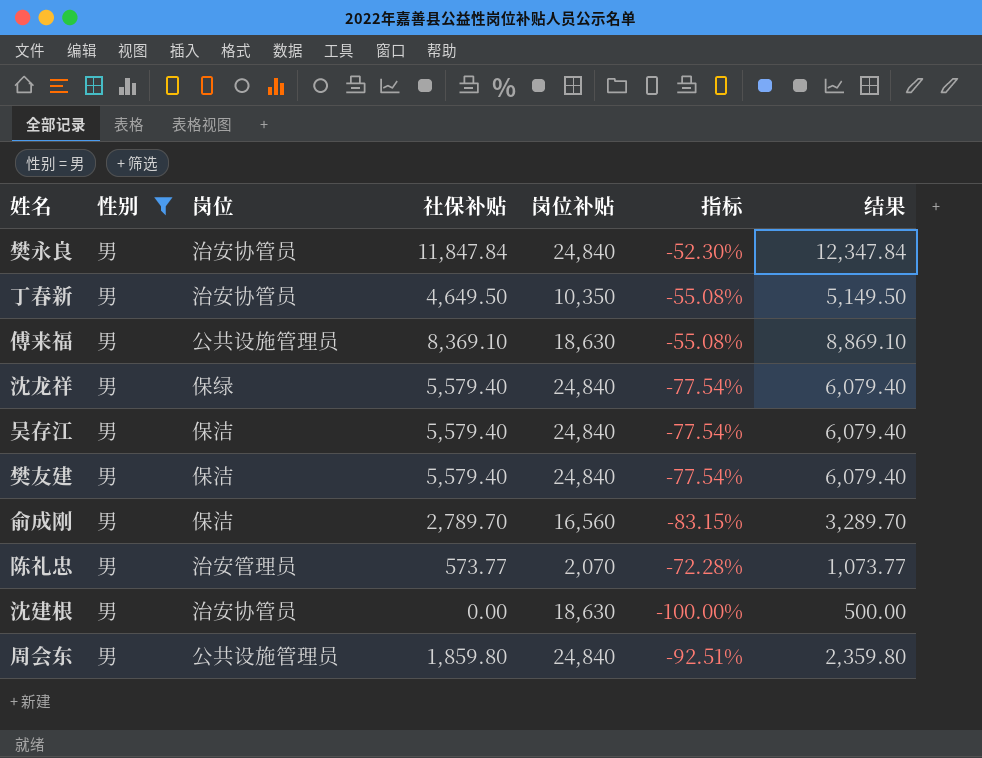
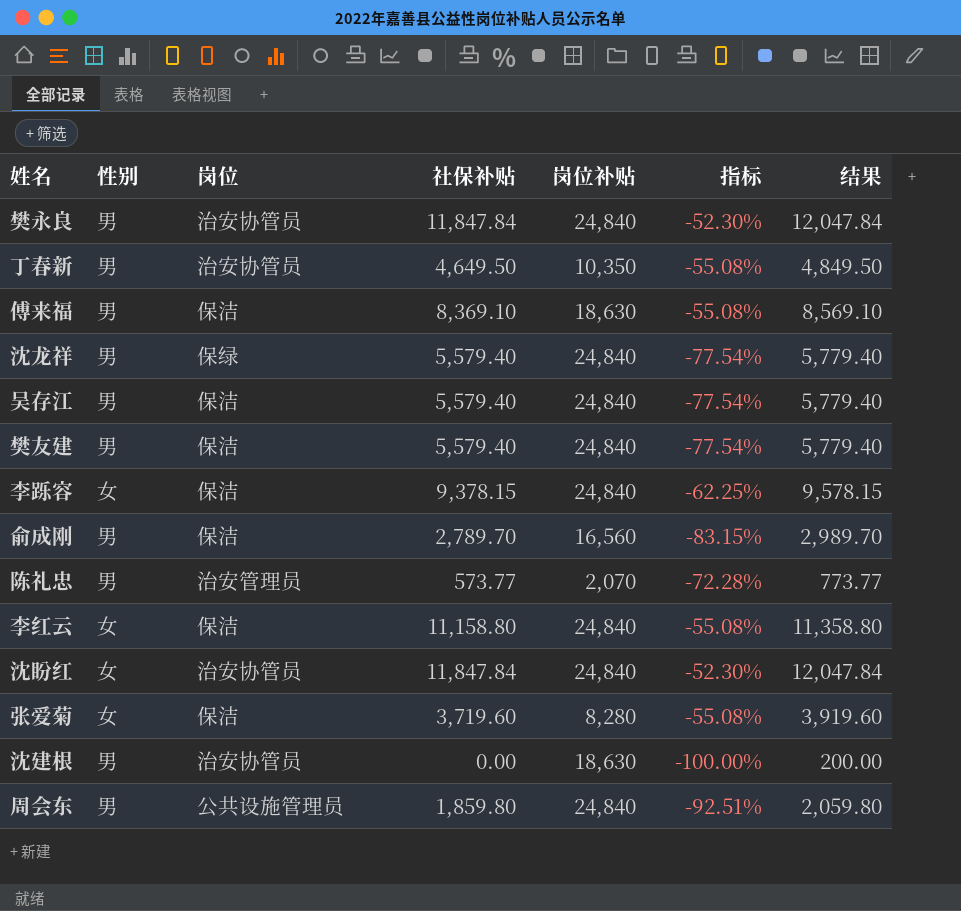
filter: 性别 = 男 -> none
column 结果 | formula: [社保补贴] + 500 -> [社保补贴] + 200
傅来福 | 岗位: 公共设施管理员 -> 保洁

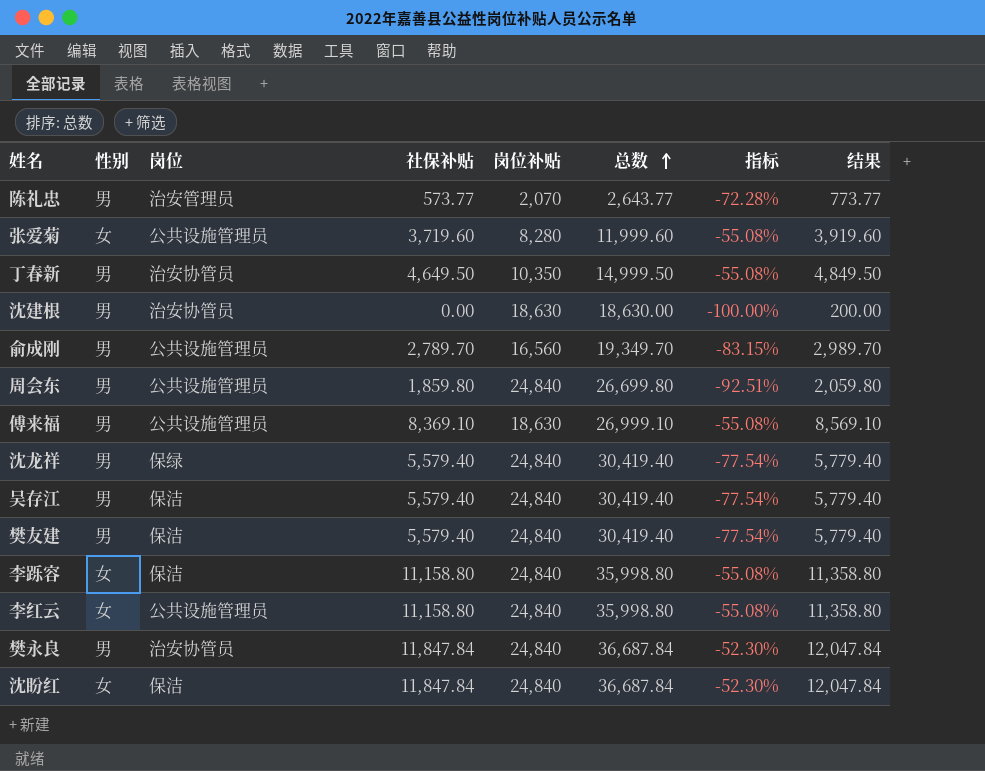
row order: none -> 总数 ascending
column 总数 | formula: none -> [社保补贴] + [岗位补贴]
张爱菊 | 岗位: 保洁 -> 公共设施管理员
俞成刚 | 岗位: 保洁 -> 公共设施管理员
傅来福 | 岗位: 保洁 -> 公共设施管理员
李跞容 | 社保补贴: 9,378.15 -> 11,158.80
李跞容 | 指标: -62.25% -> -55.08%
李跞容 | 结果: 9,578.15 -> 11,358.80
李红云 | 岗位: 保洁 -> 公共设施管理员
沈盼红 | 岗位: 治安协管员 -> 保洁

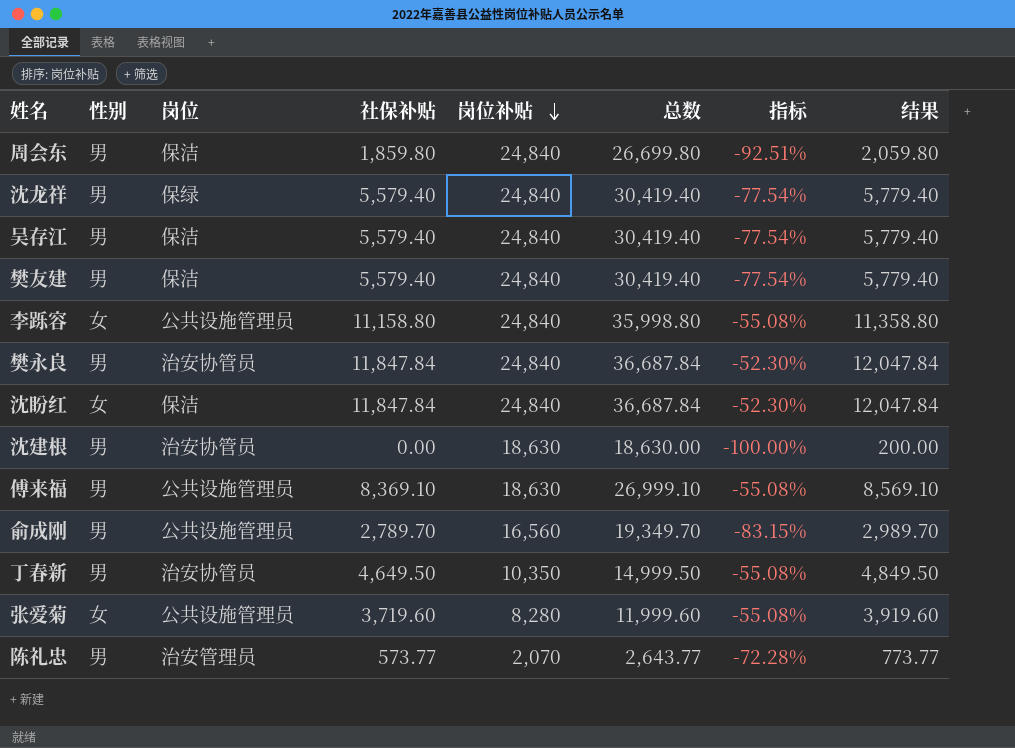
row order: 总数 ascending -> 岗位补贴 descending
row 李红云: 女 | 公共设施管理员 | 11,158.80 | 24,840 | 35,998.80 | -55.08% | 11,358.80 -> none
周会东 | 岗位: 公共设施管理员 -> 保洁
李跞容 | 岗位: 保洁 -> 公共设施管理员

